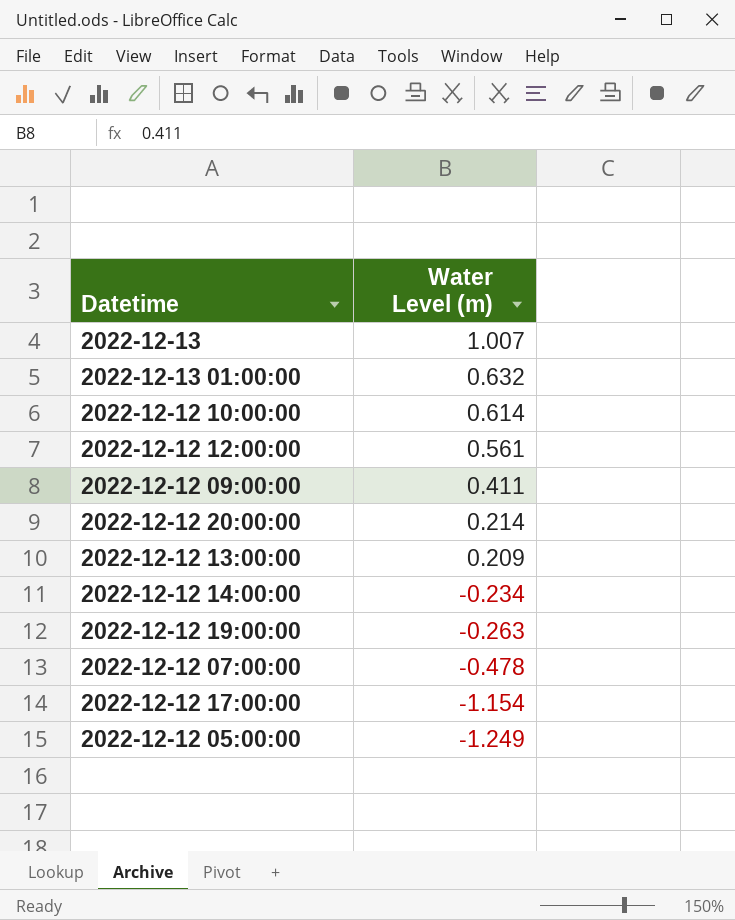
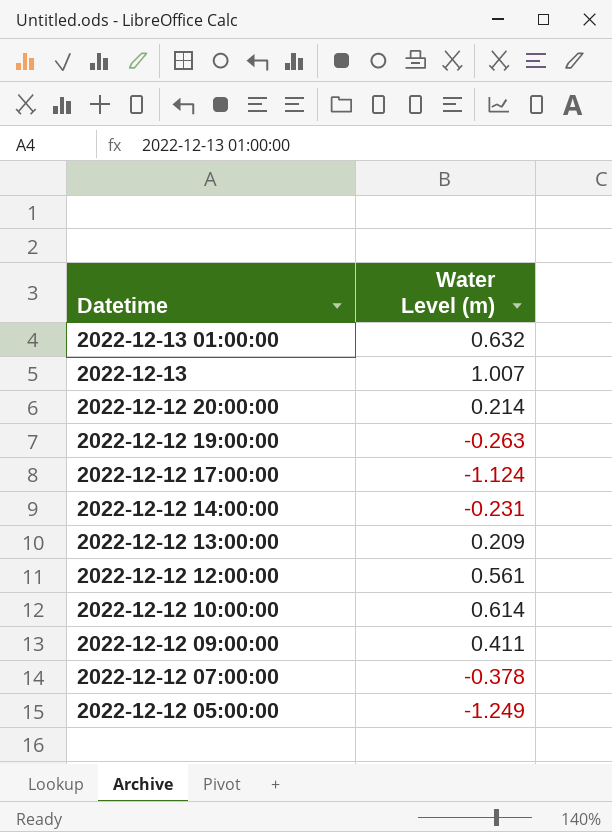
row order: Water Level (m) descending -> Datetime descending
2022-12-12 17:00:00 | Water Level (m): -1.154 -> -1.124
2022-12-12 14:00:00 | Water Level (m): -0.234 -> -0.231
2022-12-12 07:00:00 | Water Level (m): -0.478 -> -0.378

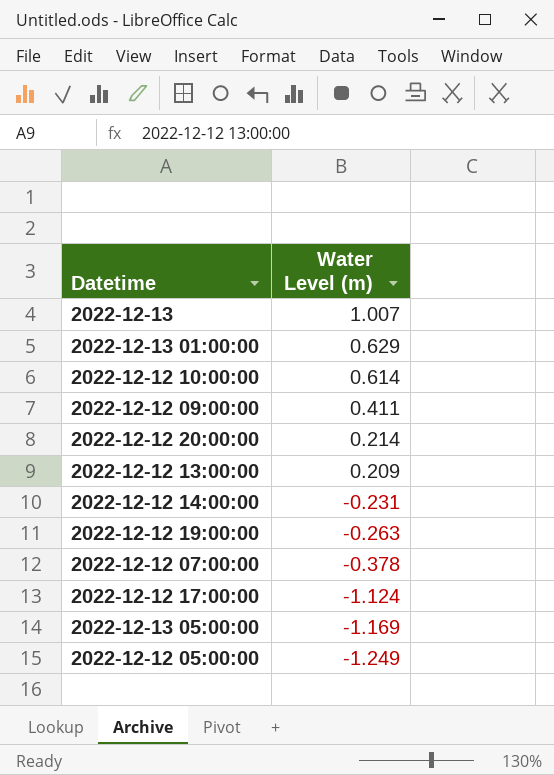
row order: Datetime descending -> Water Level (m) descending
row 2022-12-12 12:00:00: 0.561 -> none
2022-12-13 01:00:00 | Water Level (m): 0.632 -> 0.629
row 2022-12-13 05:00:00: none -> -1.169

